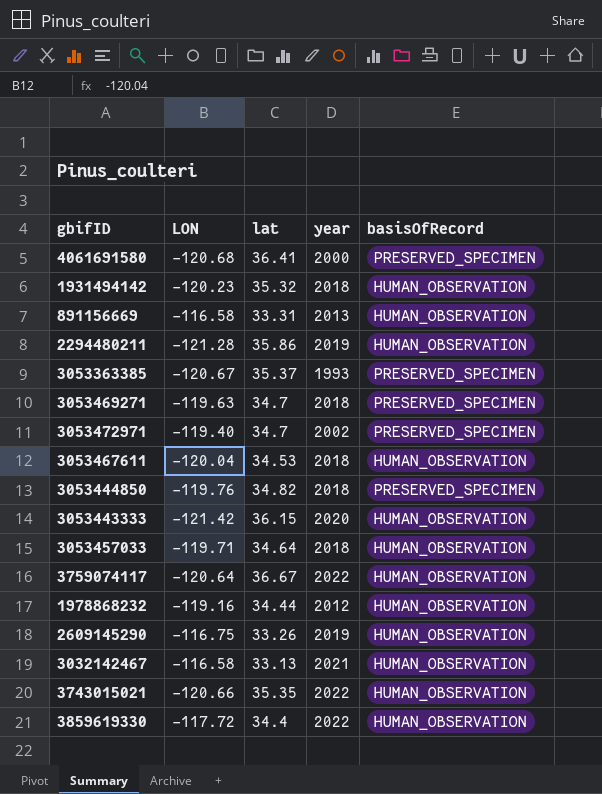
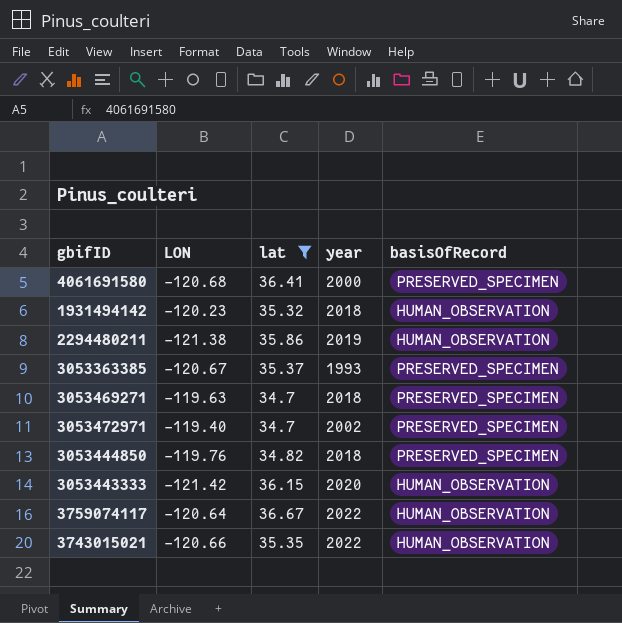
filter: none -> lat >= 34.7
2294480211 | LON: -121.28 -> -121.38

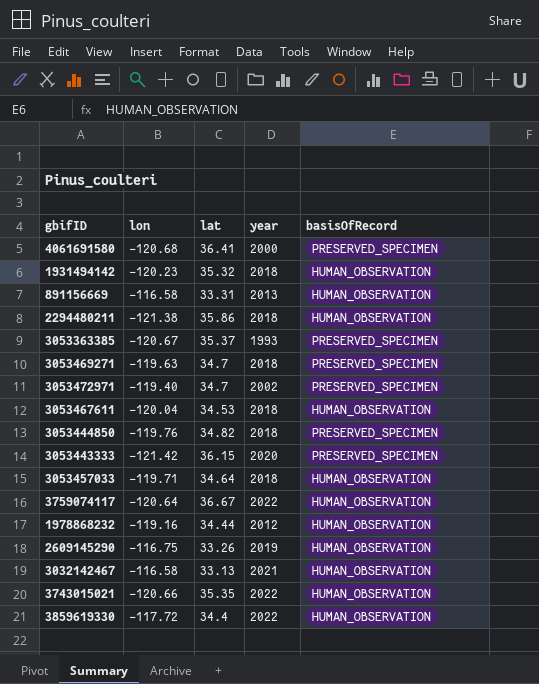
filter: lat >= 34.7 -> none
column name: LON -> lon
2294480211 | year: 2019 -> 2018
3053443333 | basisOfRecord: HUMAN_OBSERVATION -> PRESERVED_SPECIMEN

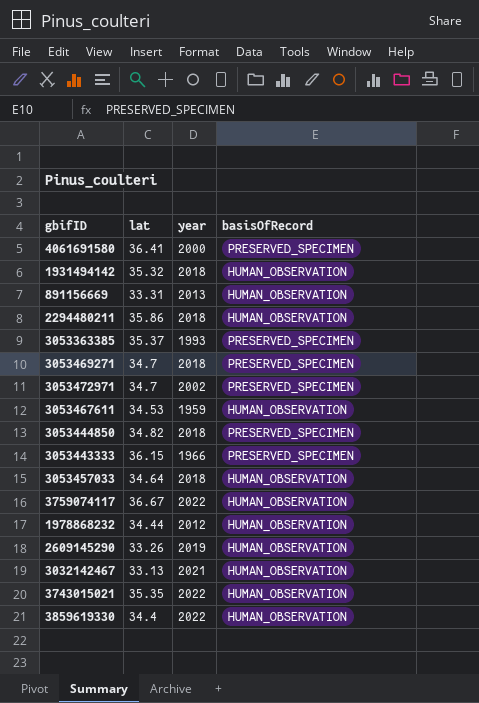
column lon | position: 2 -> none
3053467611 | year: 2018 -> 1959
3053443333 | year: 2020 -> 1966

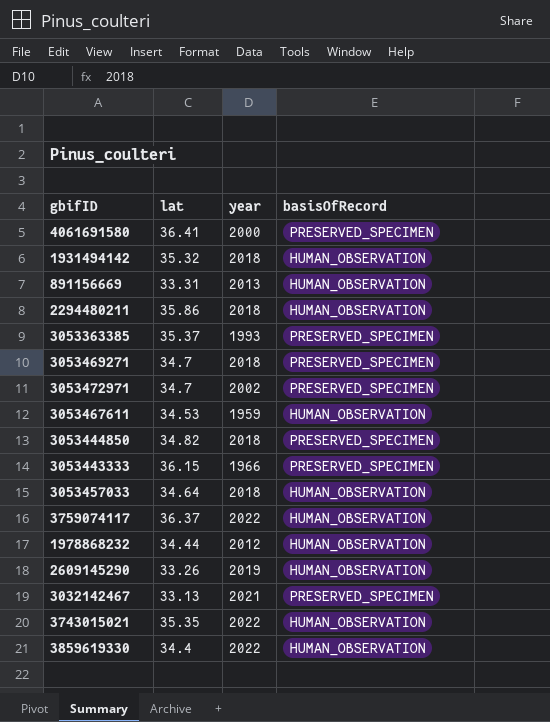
3759074117 | lat: 36.67 -> 36.37
3032142467 | basisOfRecord: HUMAN_OBSERVATION -> PRESERVED_SPECIMEN

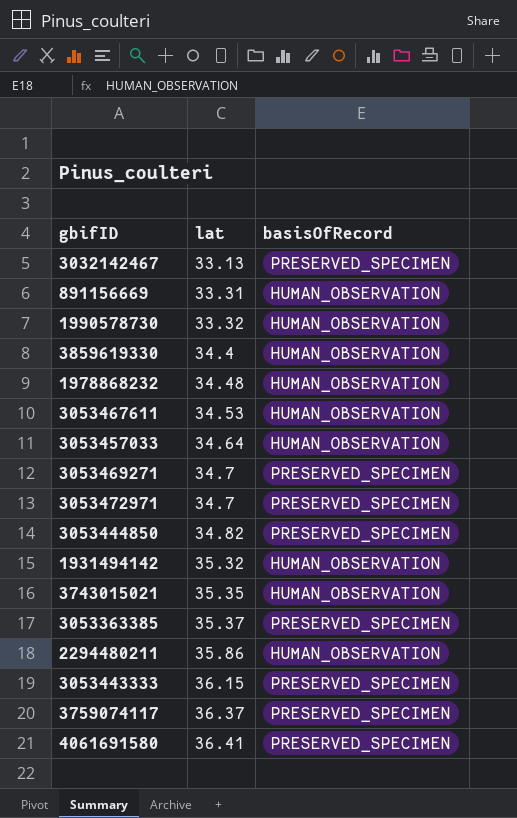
row order: none -> lat ascending
column year | position: 3 -> none
row 2609145290: 33.26 | 2019 | HUMAN_OBSERVATION -> none
row 1990578730: none -> 33.32 | HUMAN_OBSERVATION
1978868232 | lat: 34.44 -> 34.48
3759074117 | basisOfRecord: HUMAN_OBSERVATION -> PRESERVED_SPECIMEN

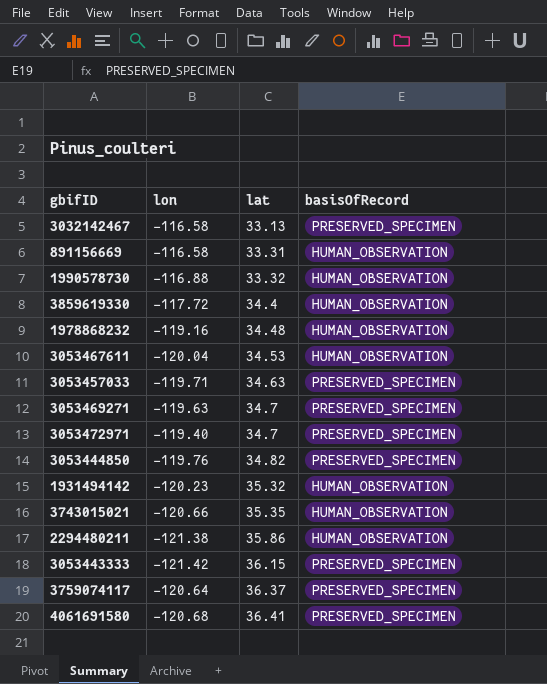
column lon | position: none -> 2
row 3053363385: 35.37 | PRESERVED_SPECIMEN -> none
3053457033 | lat: 34.64 -> 34.63
3053457033 | basisOfRecord: HUMAN_OBSERVATION -> PRESERVED_SPECIMEN

